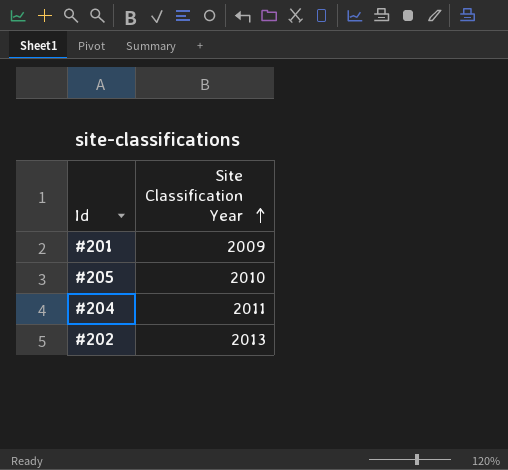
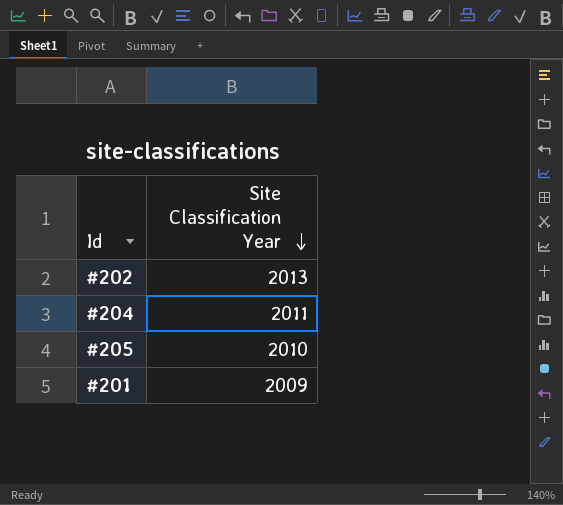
row order: Site Classification Year ascending -> Site Classification Year descending

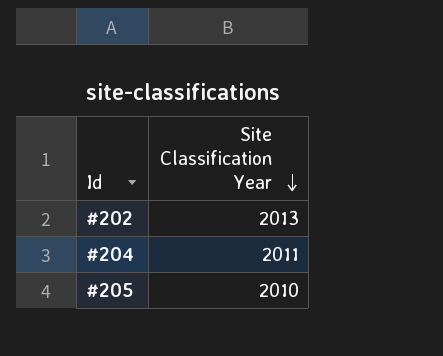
row #201: 2009 -> none

